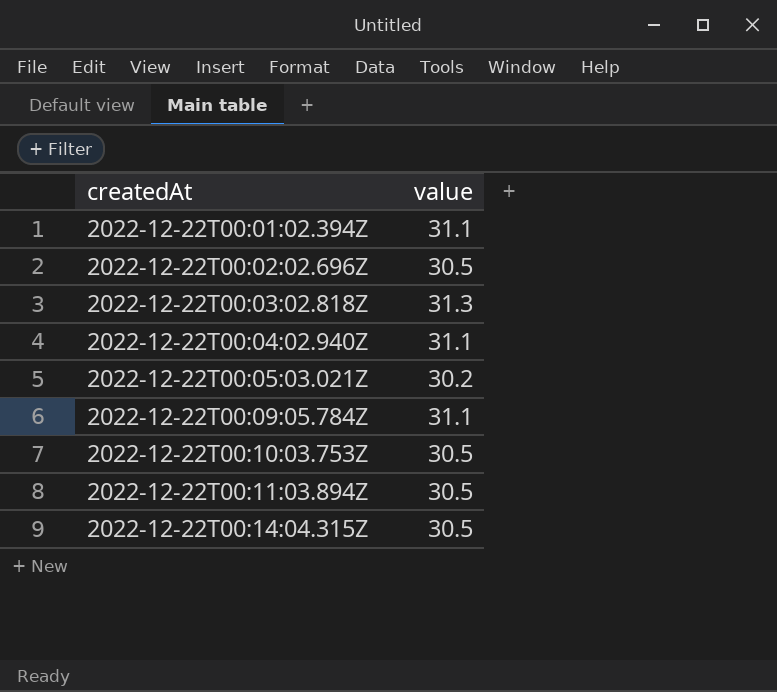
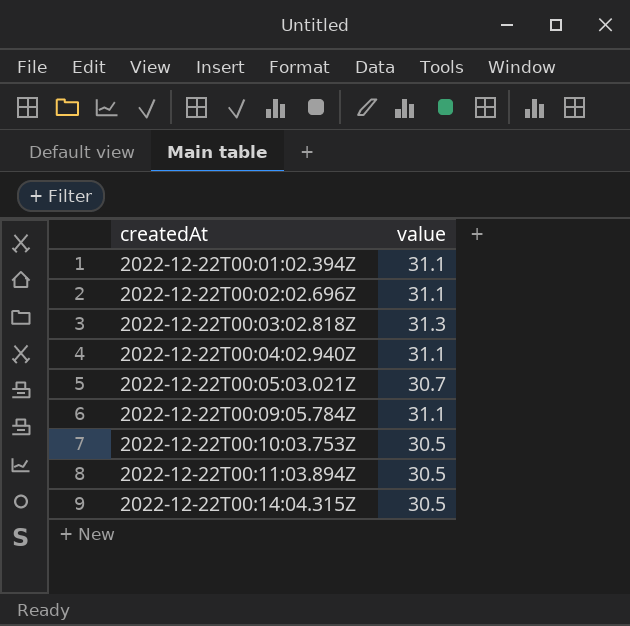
2022-12-22T00:02:02.696Z | value: 30.5 -> 31.1
2022-12-22T00:05:03.021Z | value: 30.2 -> 30.7

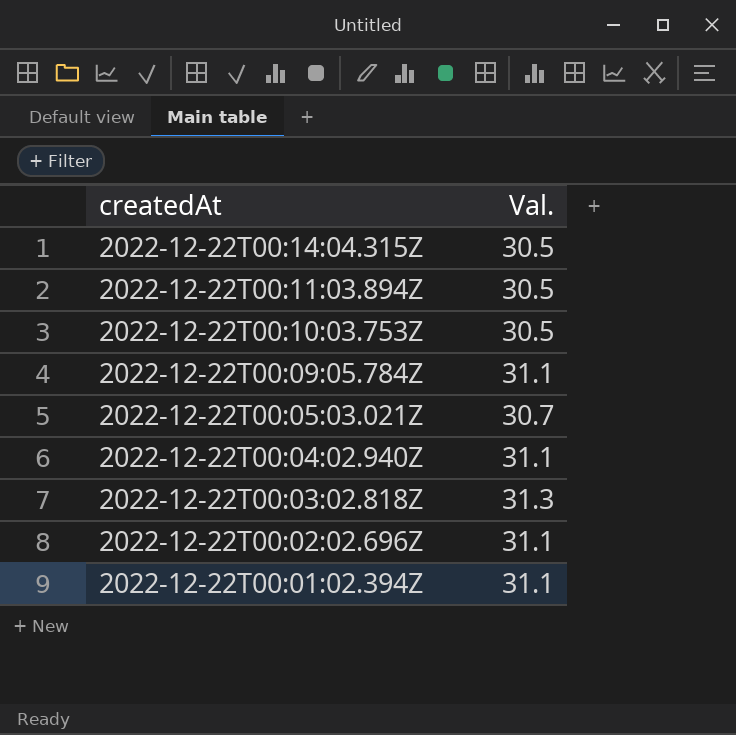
row order: createdAt ascending -> createdAt descending
column name: value -> Val.

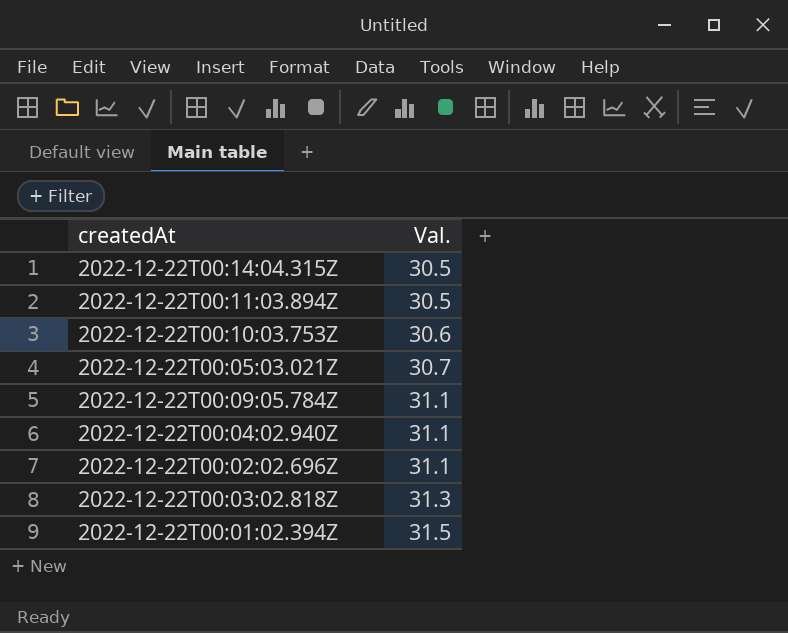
row order: createdAt descending -> Val. ascending
2022-12-22T00:10:03.753Z | Val.: 30.5 -> 30.6
2022-12-22T00:01:02.394Z | Val.: 31.1 -> 31.5

